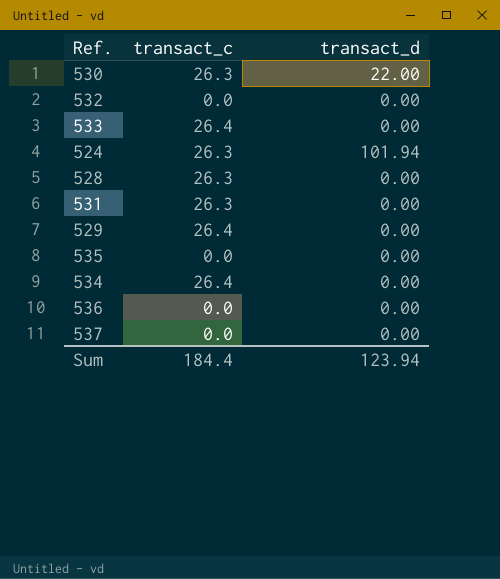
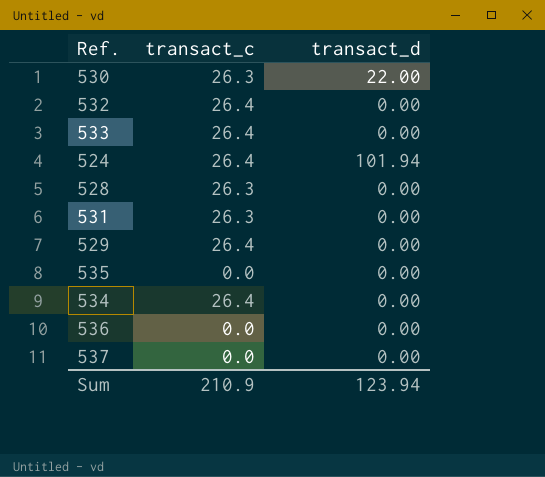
532 | transact_c: 0.0 -> 26.4
524 | transact_c: 26.3 -> 26.4
Sum | transact_c: 184.4 -> 210.9

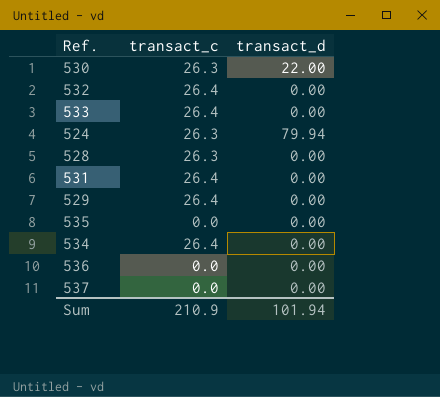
524 | transact_c: 26.4 -> 26.3
524 | transact_d: 101.94 -> 79.94
531 | transact_c: 26.3 -> 26.4
Sum | transact_d: 123.94 -> 101.94

